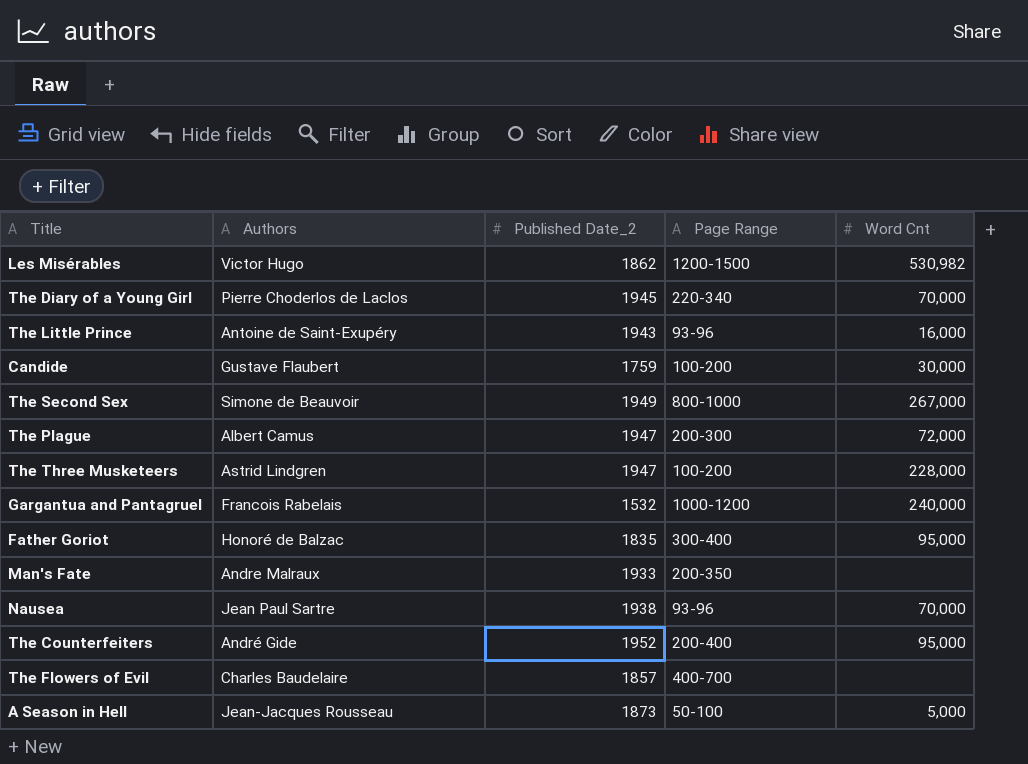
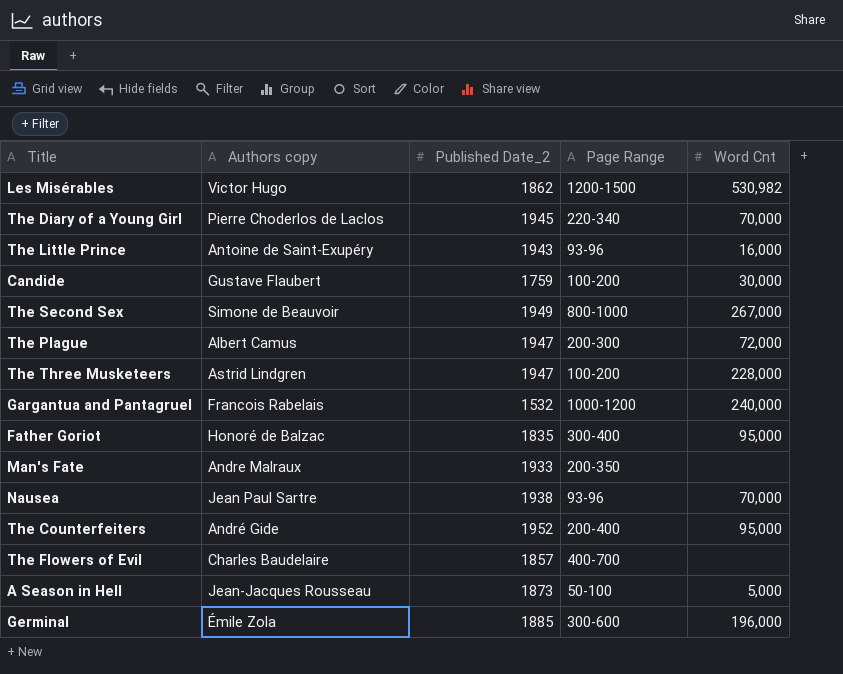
column name: Authors -> Authors copy
row Germinal: none -> Émile Zola | 1885 | 300-600 | 196,000

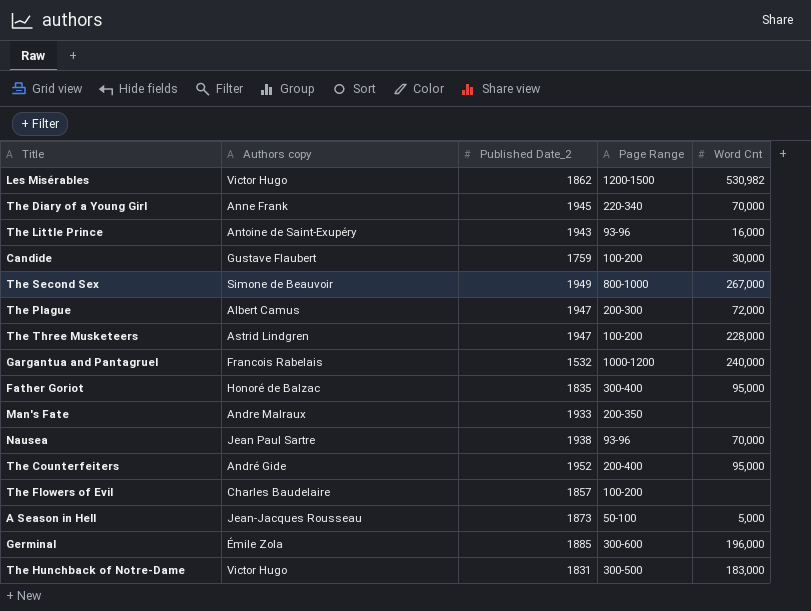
The Diary of a Young Girl | Authors copy: Pierre Choderlos de Laclos -> Anne Frank
The Flowers of Evil | Page Range: 400-700 -> 100-200
row The Hunchback of Notre-Dame: none -> Victor Hugo | 1831 | 300-500 | 183,000

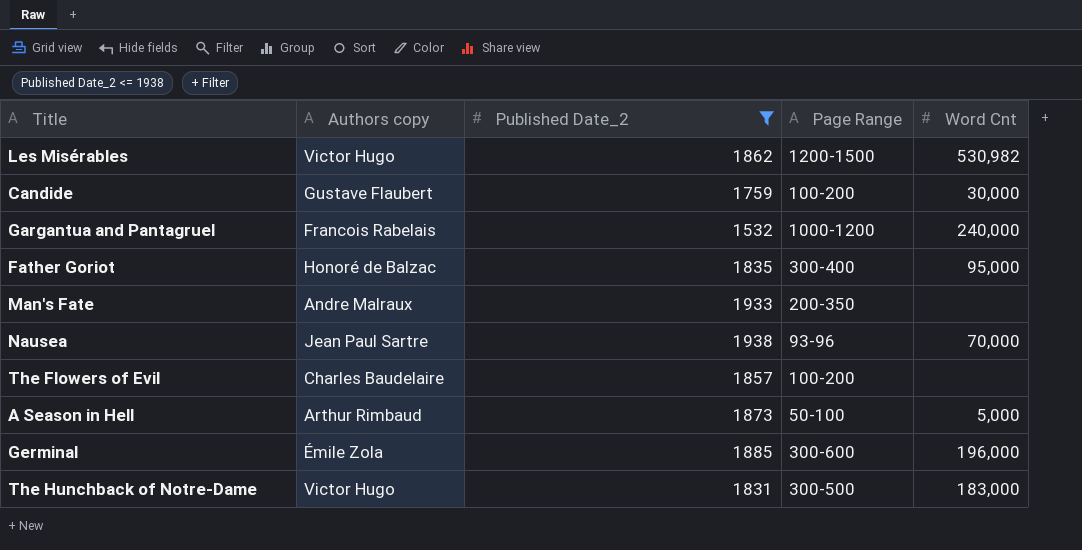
filter: none -> Published Date_2 <= 1938
A Season in Hell | Authors copy: Jean-Jacques Rousseau -> Arthur Rimbaud

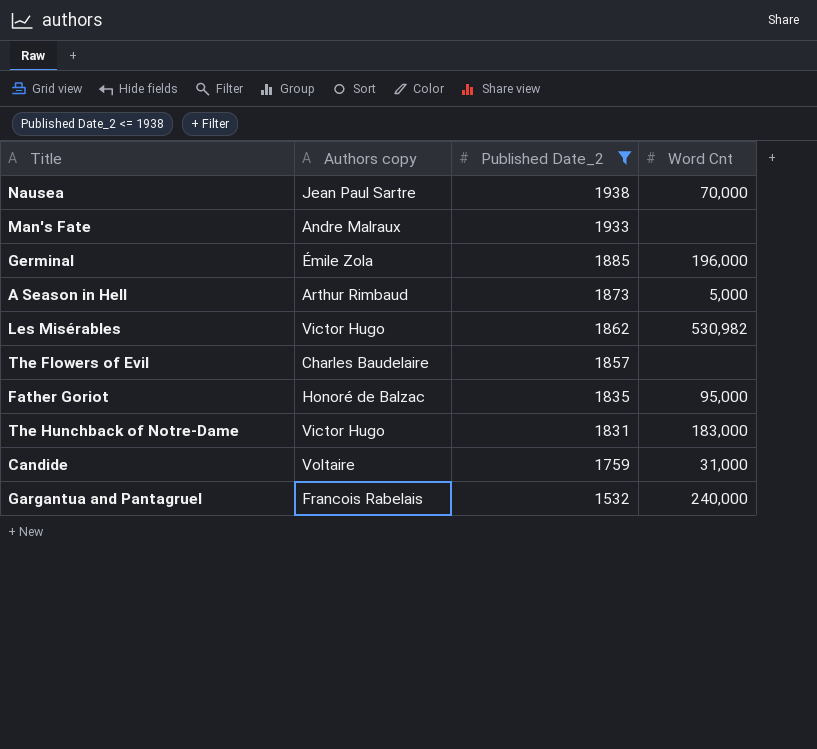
row order: none -> Published Date_2 descending
column Page Range | position: 4 -> none
Candide | Authors copy: Gustave Flaubert -> Voltaire
Candide | Word Cnt: 30,000 -> 31,000

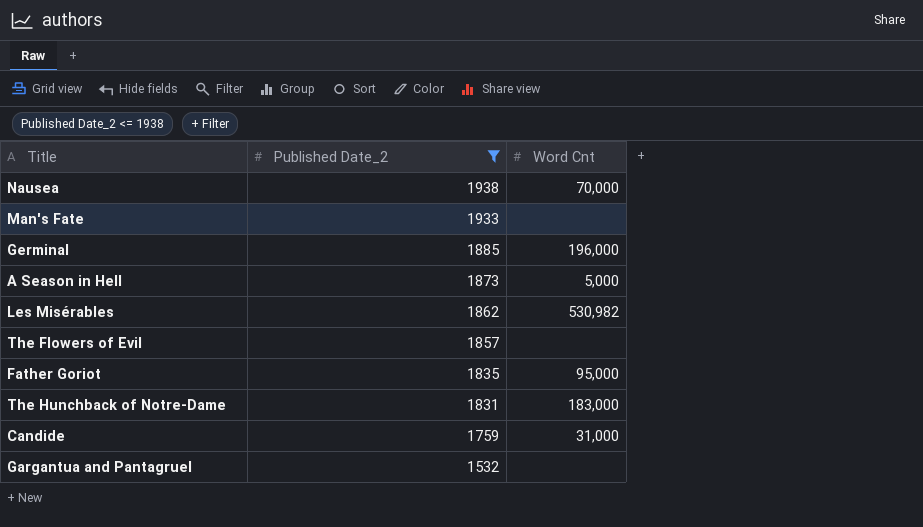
column Authors copy | position: 2 -> none
Gargantua and Pantagruel | Word Cnt: 240,000 -> none

